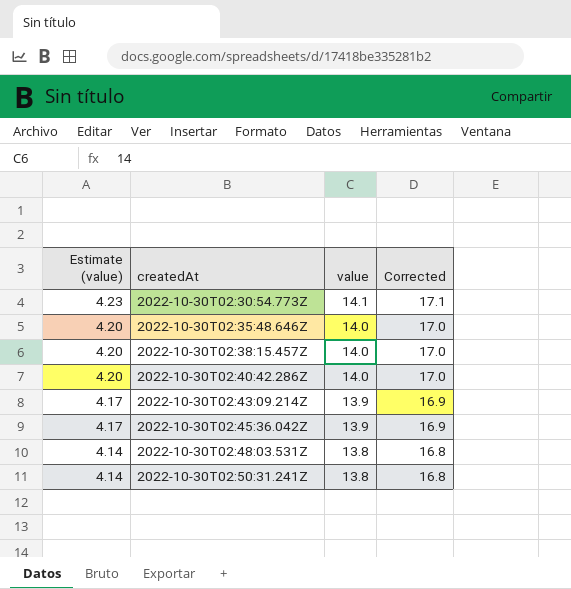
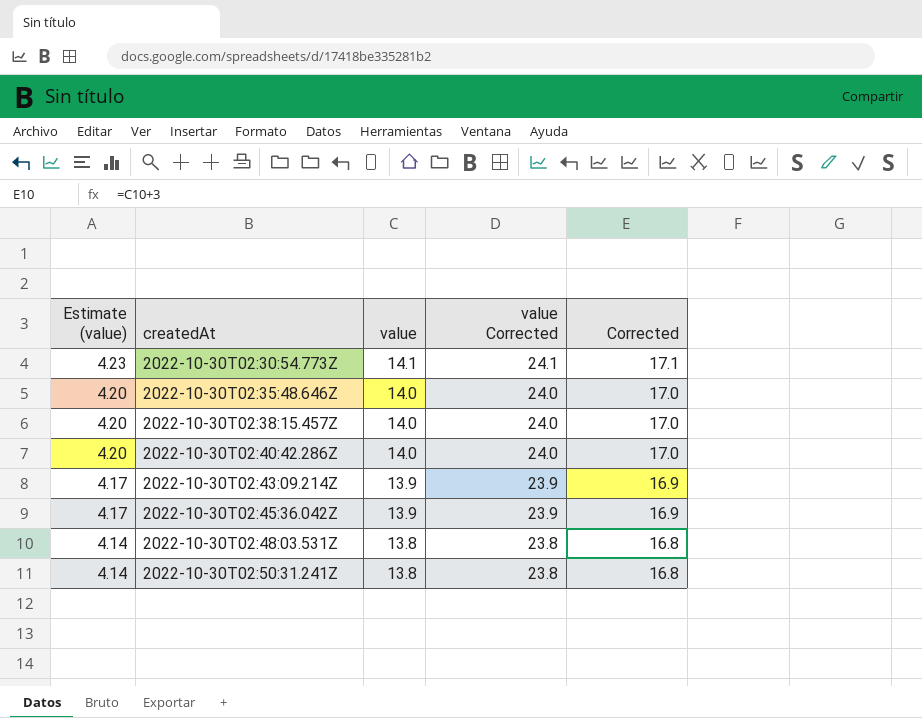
column value Corrected | formula: none -> [value] + 10

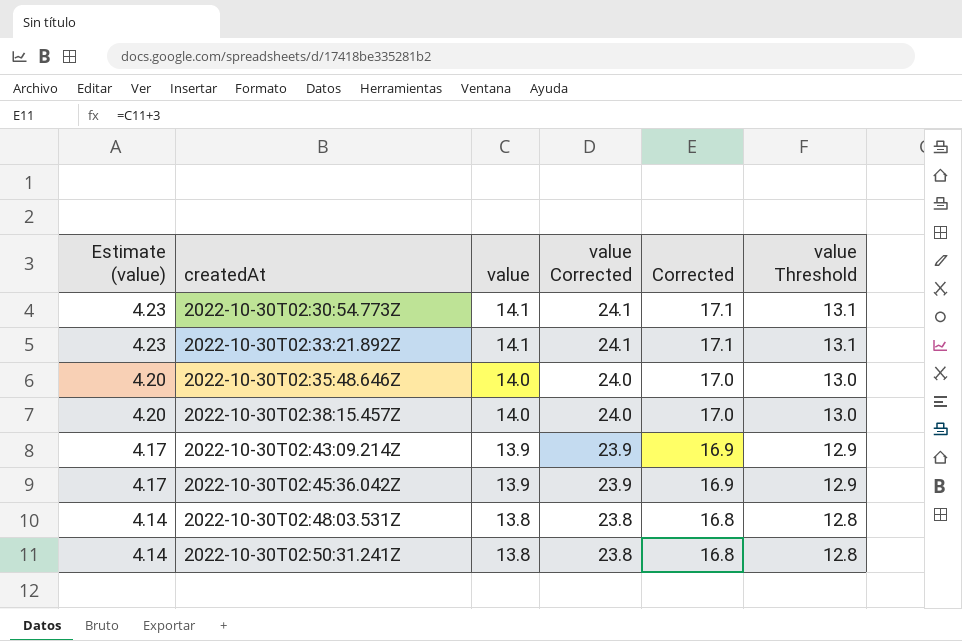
column value Threshold | formula: none -> [value] - 1
row 2022-10-30T02:40:42.286Z: 4.20 | 14.0 | 24.0 | 17.0 -> none
row 2022-10-30T02:33:21.892Z: none -> 4.23 | 14.1 | 24.1 | 17.1 | 13.1

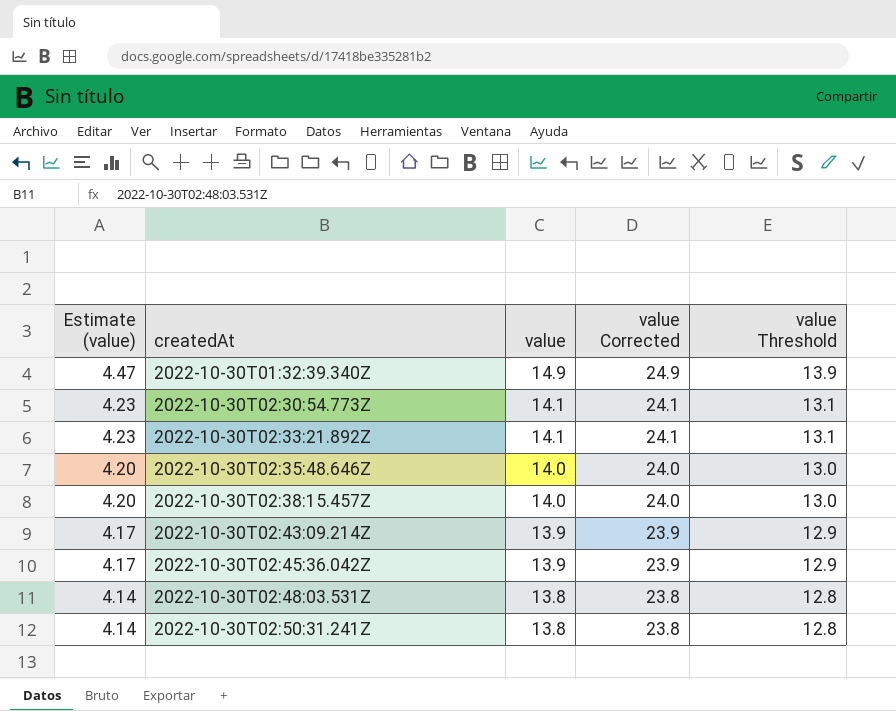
column Corrected | formula: [value] + 3 -> none
row 2022-10-30T01:32:39.340Z: none -> 4.47 | 14.9 | 24.9 | 13.9

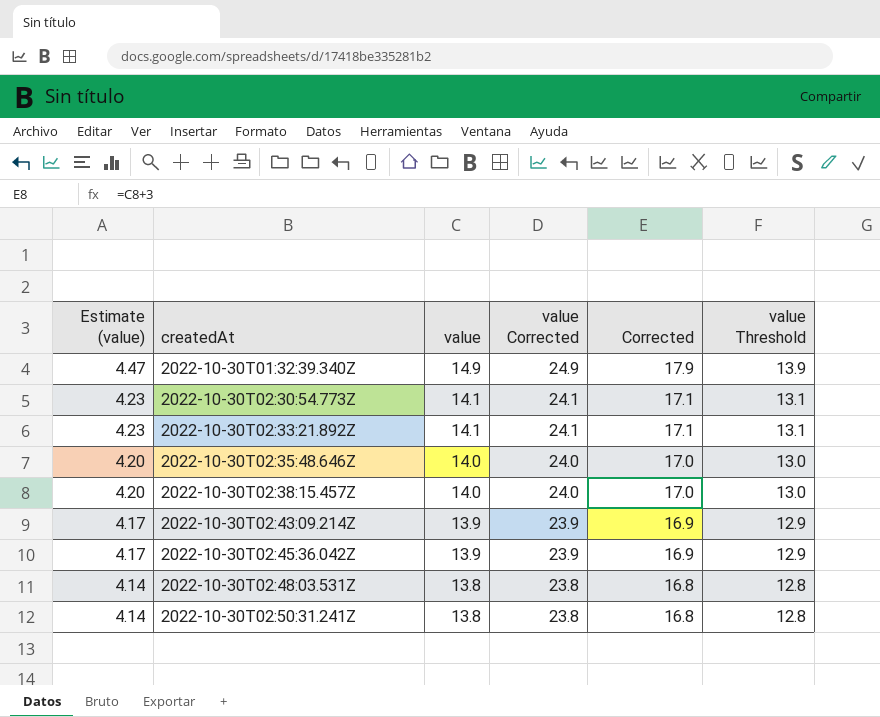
column Corrected | formula: none -> [value] + 3

